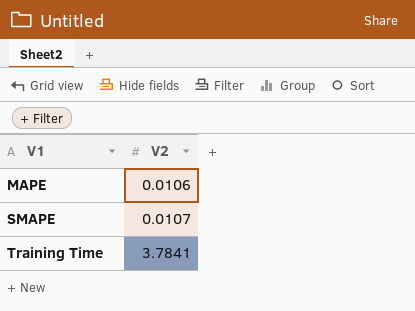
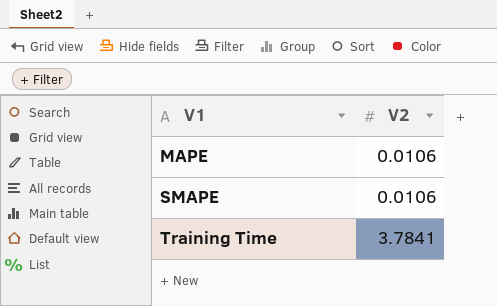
SMAPE | V2: 0.0107 -> 0.0106

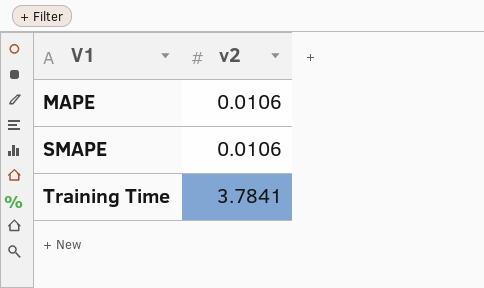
column name: V2 -> v2

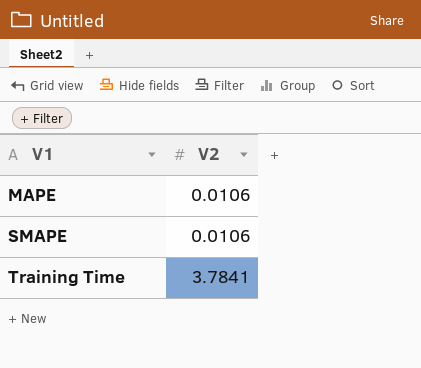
column name: v2 -> V2

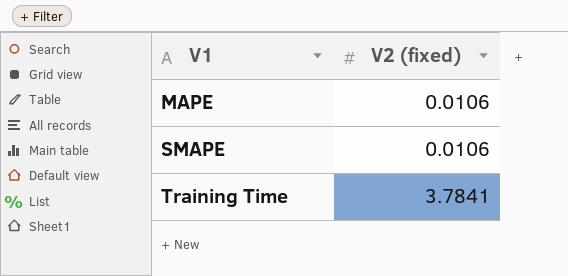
column name: V2 -> V2 (fixed)

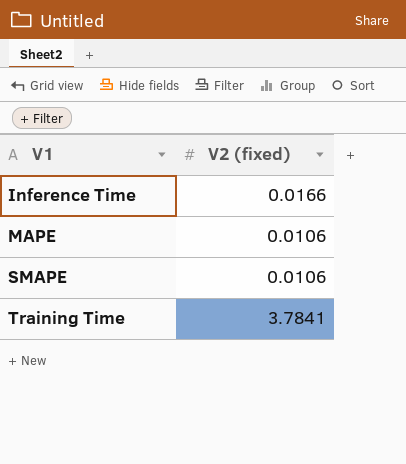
row Inference Time: none -> 0.0166

